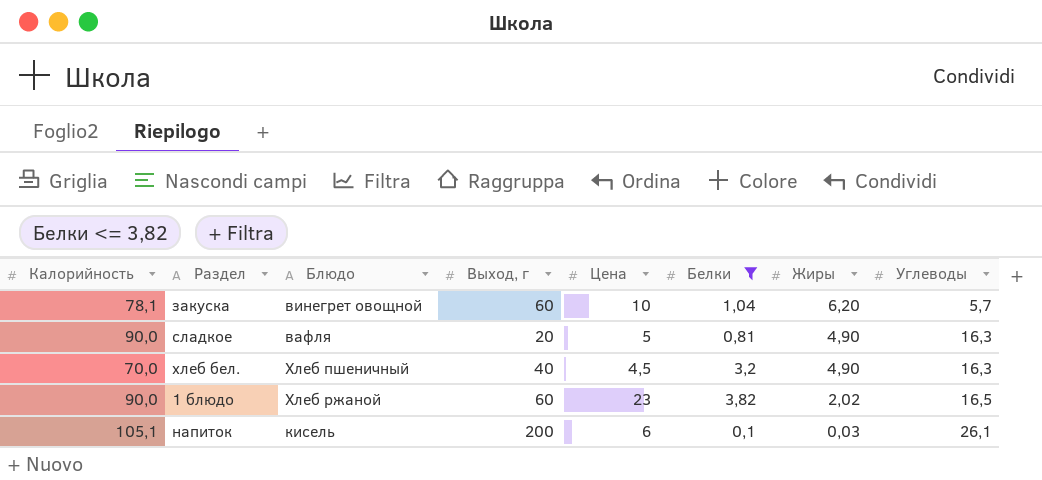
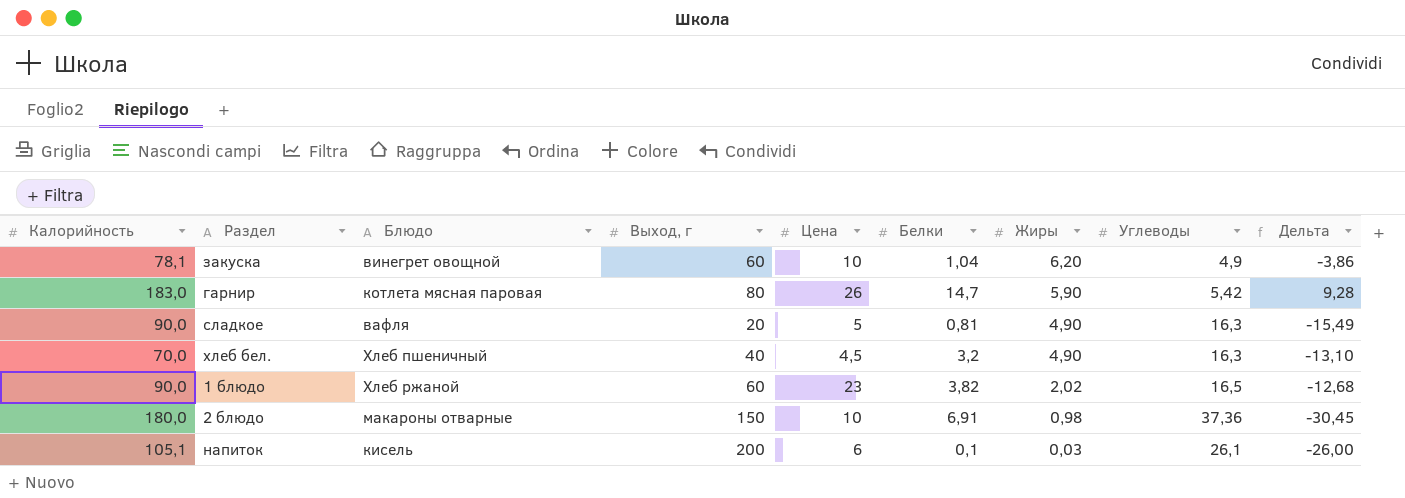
filter: Белки <= 3,82 -> none
column Дельта | formula: none -> [Белки] - [Углеводы]
закуска | Углеводы: 5,7 -> 4,9

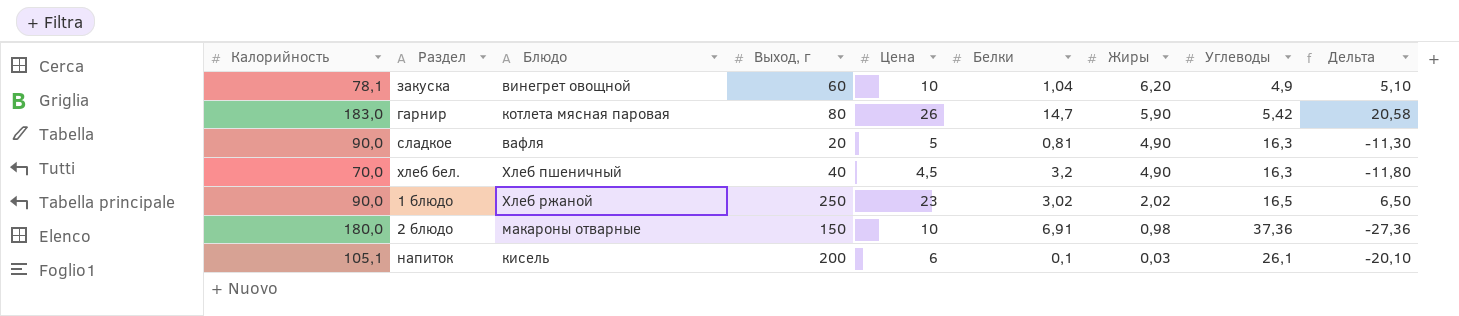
column Дельта | formula: [Белки] - [Углеводы] -> [Цена] - [Углеводы]
1 блюдо | Выход, г: 60 -> 250
1 блюдо | Белки: 3,82 -> 3,02

